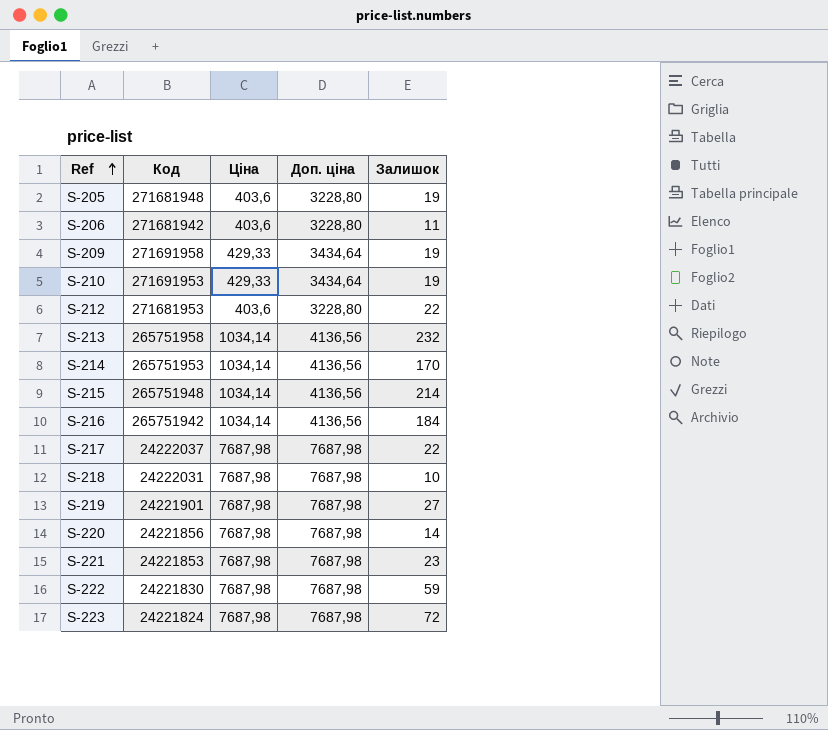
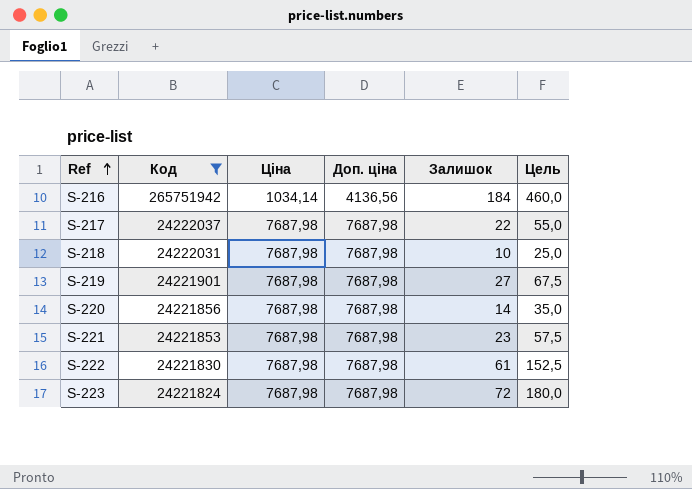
filter: none -> Код <= 265751942
column Цель | formula: none -> [Залишок] * 2,5
S-222 | Залишок: 59 -> 61

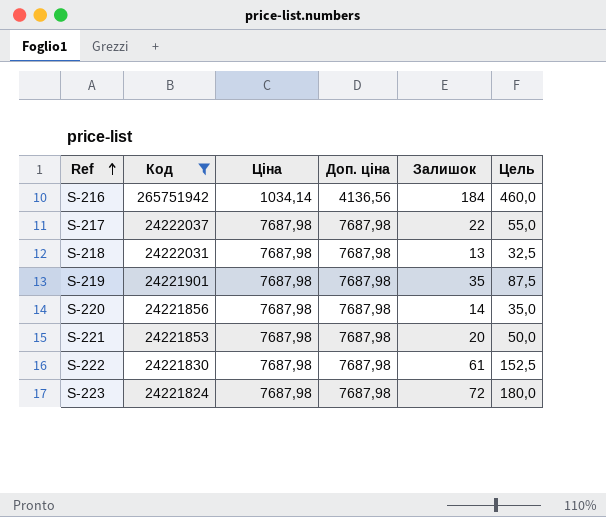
S-218 | Залишок: 10 -> 13
S-218 | Цель: 25,0 -> 32,5
S-219 | Залишок: 27 -> 35
S-219 | Цель: 67,5 -> 87,5
S-221 | Залишок: 23 -> 20
S-221 | Цель: 57,5 -> 50,0

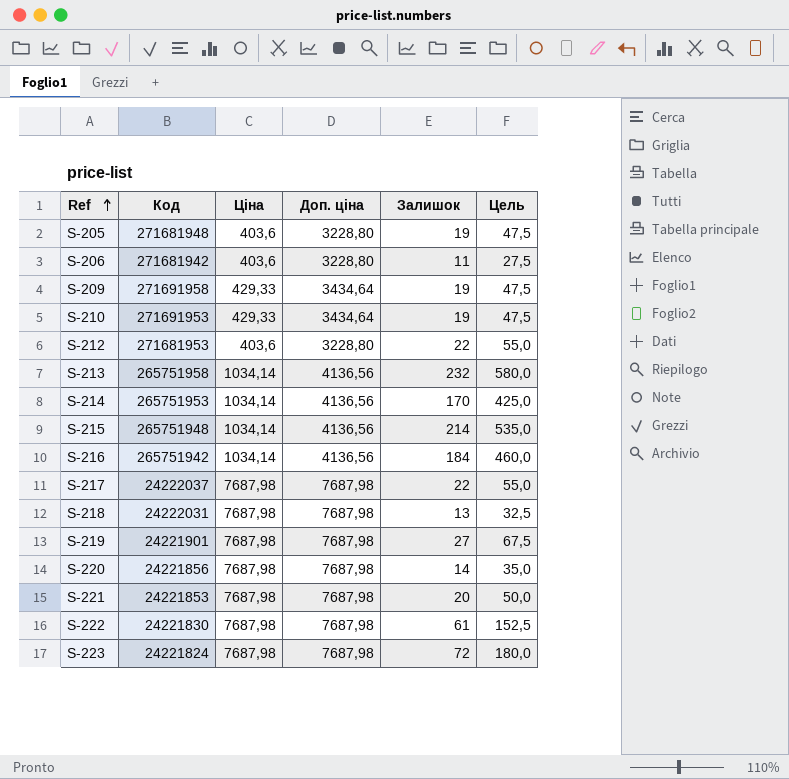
filter: Код <= 265751942 -> none
S-219 | Залишок: 35 -> 27
S-219 | Цель: 87,5 -> 67,5

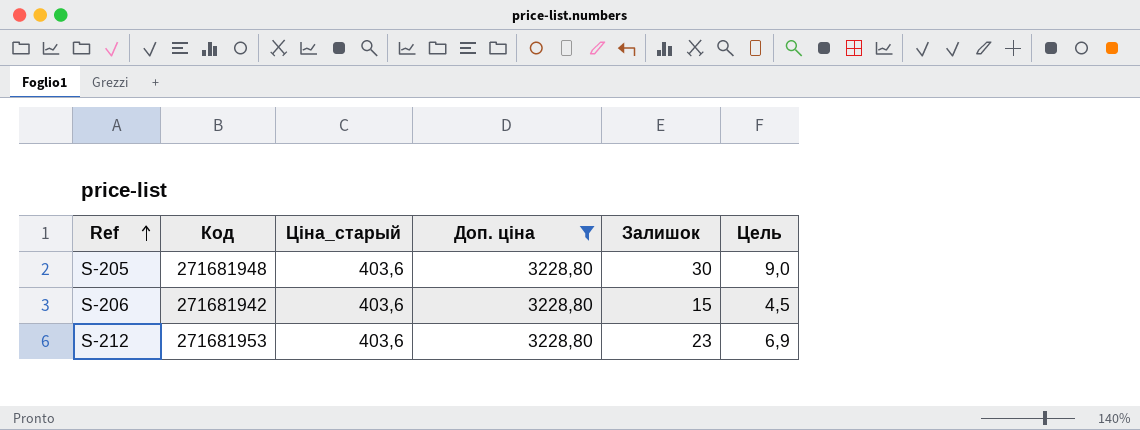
filter: none -> Доп. ціна = 3228,80
column name: Ціна -> Ціна_старый
column Цель | formula: [Залишок] * 2,5 -> [Залишок] * 0,3
S-205 | Залишок: 19 -> 30
S-206 | Залишок: 11 -> 15
S-212 | Залишок: 22 -> 23

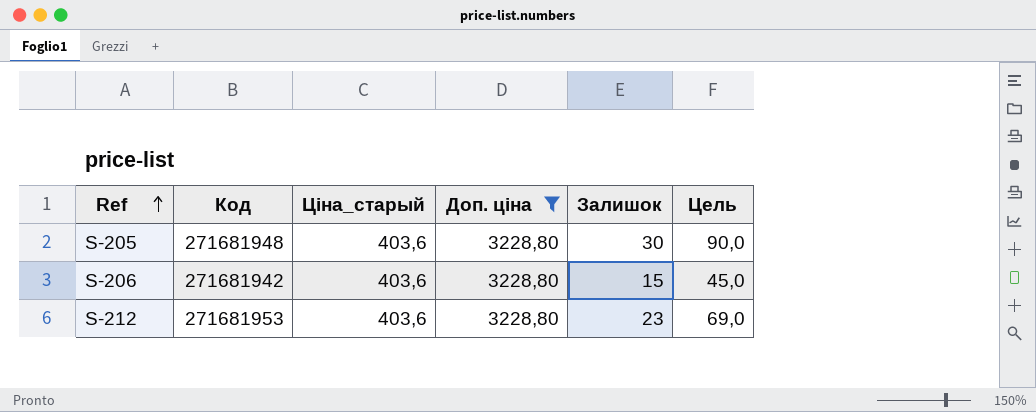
column Цель | formula: [Залишок] * 0,3 -> [Залишок] * 3

